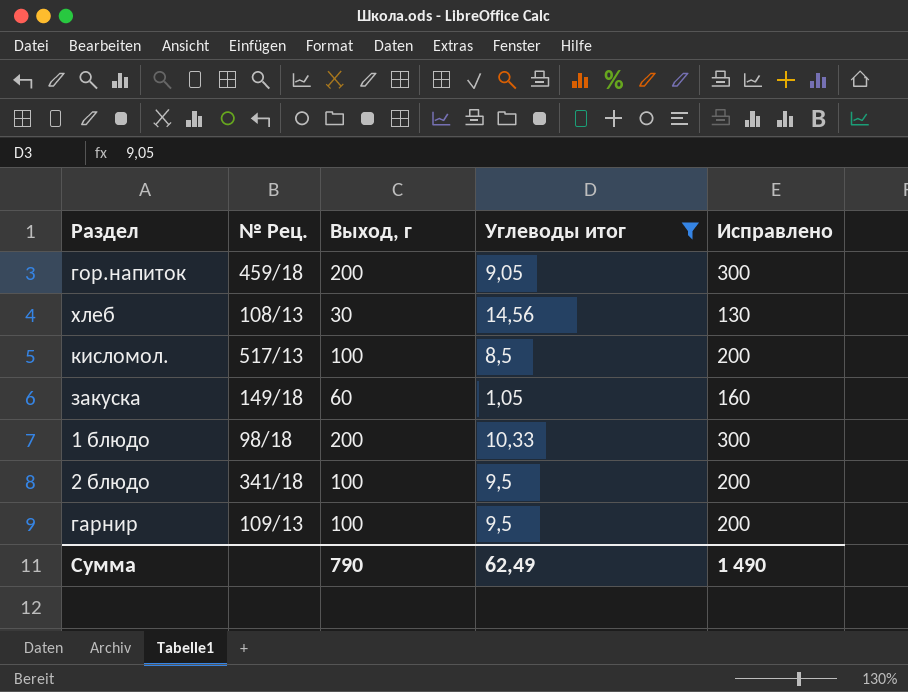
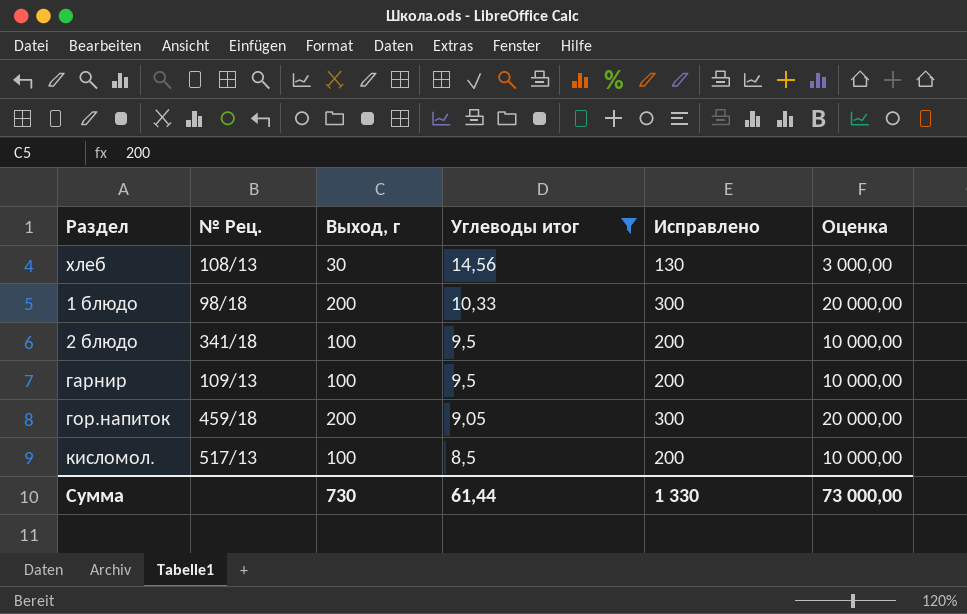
row order: none -> Углеводы итог descending
column Оценка | formula: none -> [Выход, г] * 100
row закуска: 149/18 | 60 | 1,05 | 160 -> none
Сумма | Выход, г: 790 -> 730
Сумма | Углеводы итог: 62,49 -> 61,44
Сумма | Исправлено: 1 490 -> 1 330

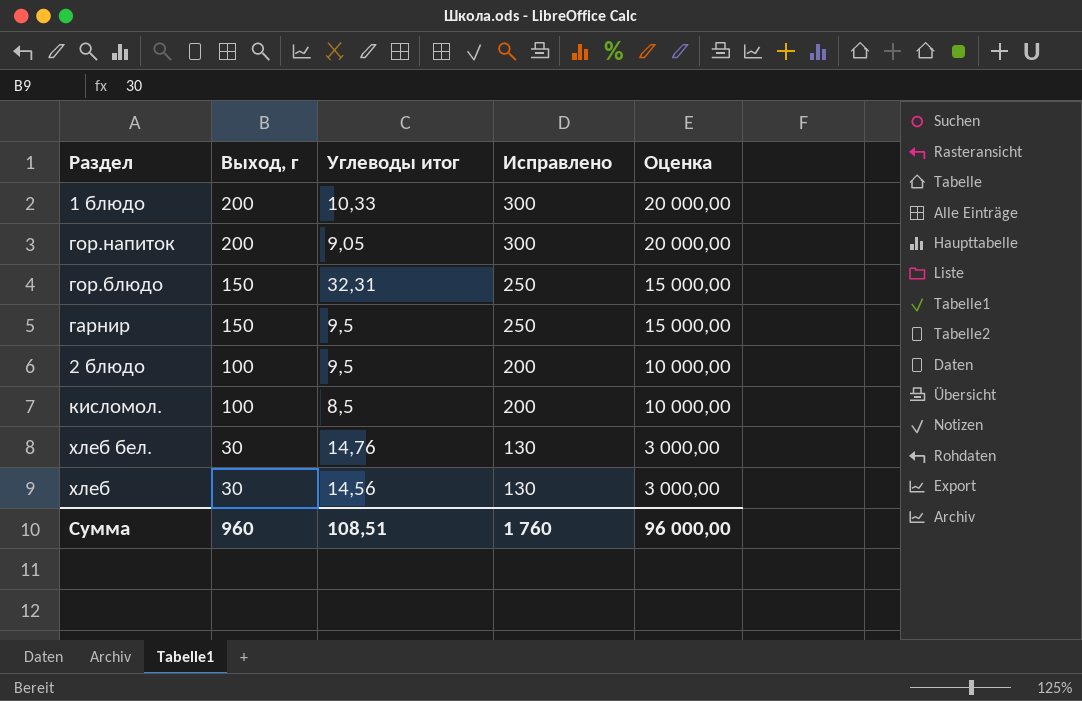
filter: Углеводы итог <= 14,56 -> none
row order: Углеводы итог descending -> Выход, г descending
column № Рец. | position: 2 -> none
гарнир | Выход, г: 100 -> 150
гарнир | Исправлено: 200 -> 250
гарнир | Оценка: 10 000,00 -> 15 000,00
Сумма | Выход, г: 730 -> 960
Сумма | Углеводы итог: 61,44 -> 108,51
Сумма | Исправлено: 1 330 -> 1 760
Сумма | Оценка: 73 000,00 -> 96 000,00

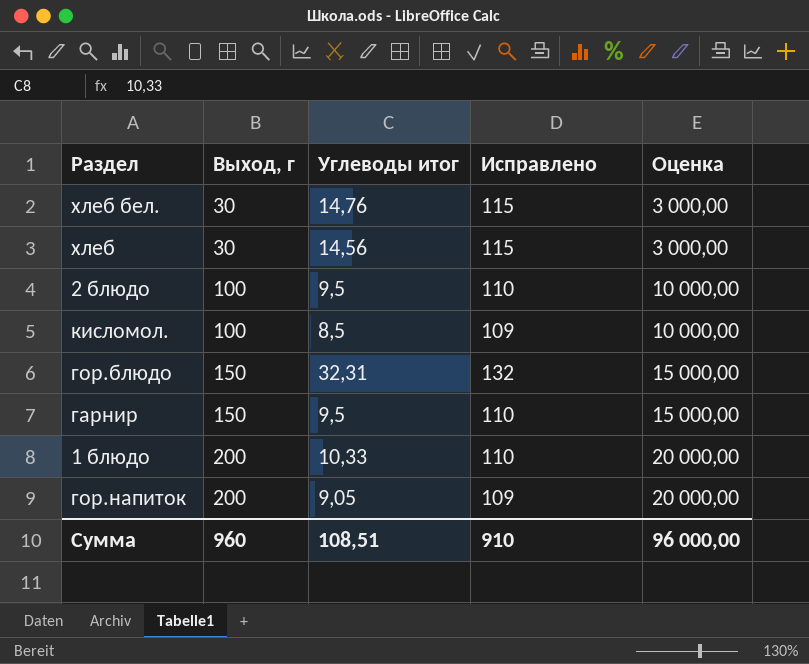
row order: Выход, г descending -> Выход, г ascending
column Исправлено | formula: [Выход, г] + 100 -> [Углеводы итог] + 100
Сумма | Исправлено: 1 760 -> 910

